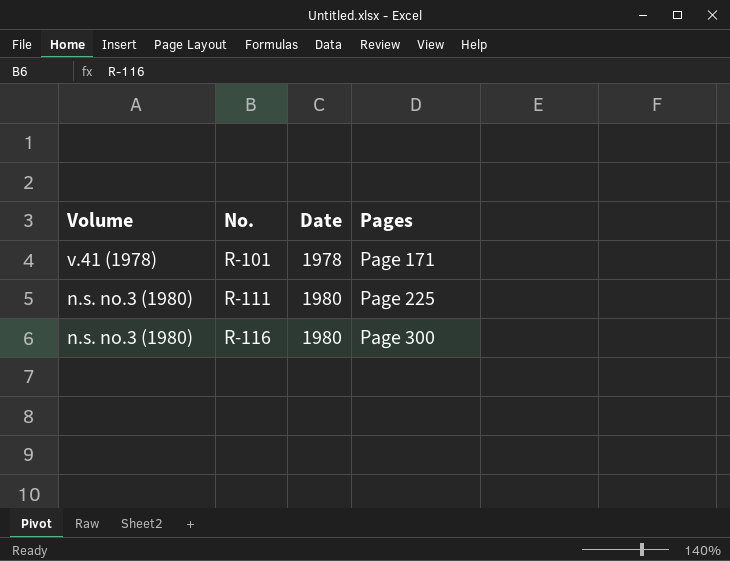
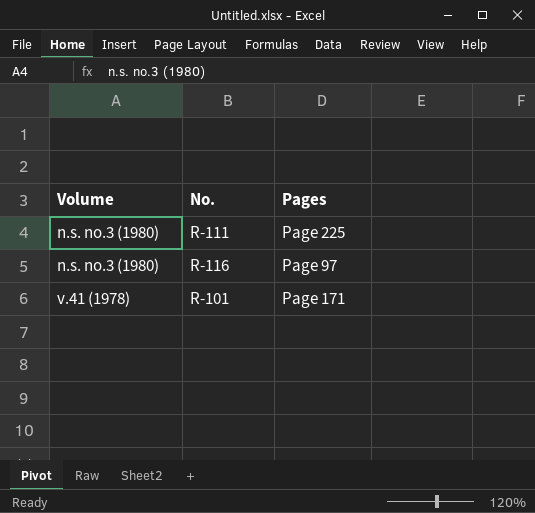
row order: Volume descending -> Volume ascending
column Date | position: 3 -> none
R-116 | Pages: Page 300 -> Page 97

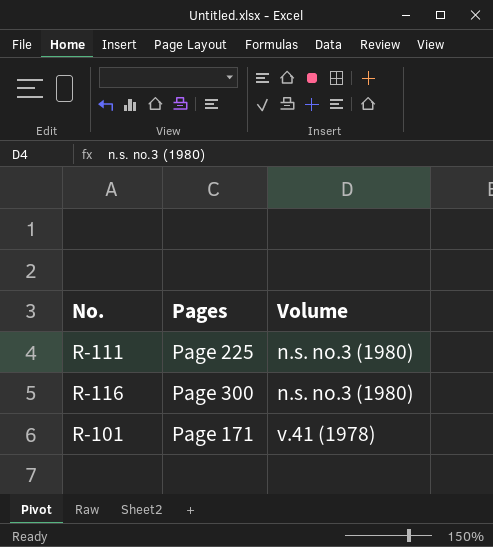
column Volume | position: 1 -> 3
R-116 | Pages: Page 97 -> Page 300

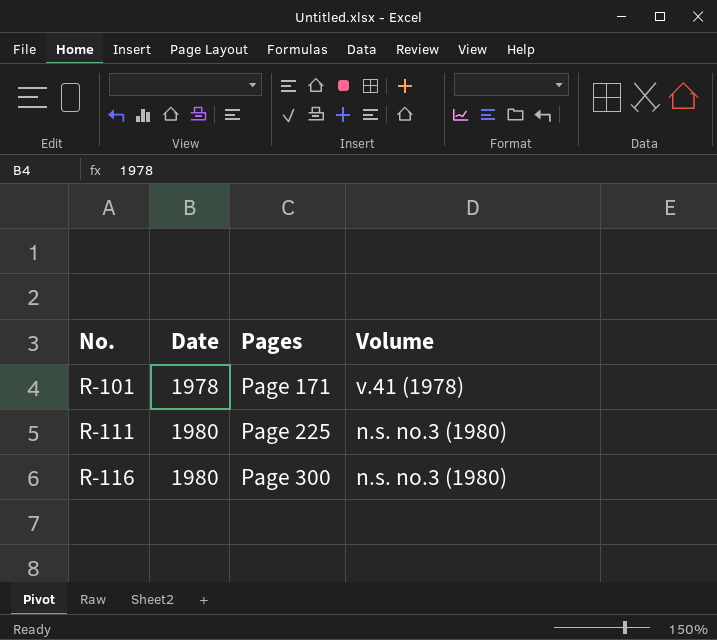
row order: Volume ascending -> No. ascending
column Date | position: none -> 2

